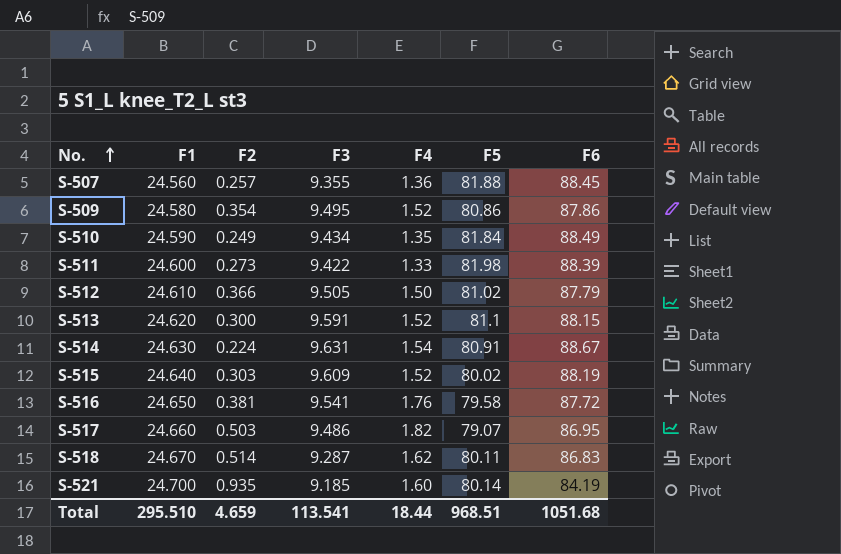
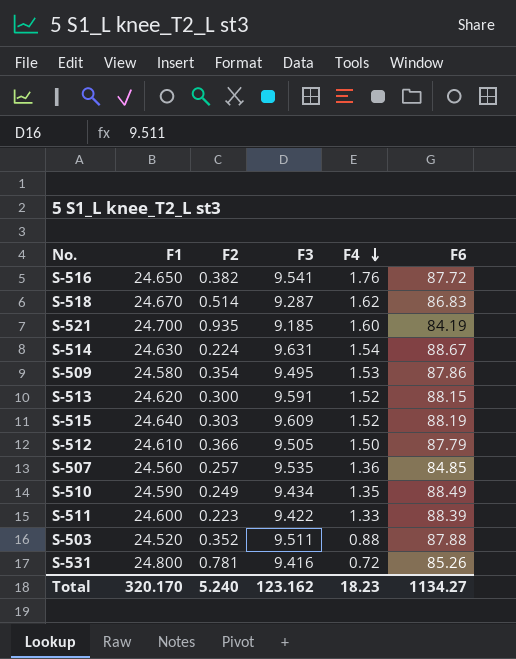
row order: No. ascending -> F4 descending
column F5 | position: 6 -> none
row S-517: 24.660 | 0.503 | 9.486 | 1.82 | 79.07 | 86.95 -> none
S-516 | F2: 0.381 -> 0.382
S-509 | F4: 1.52 -> 1.53
S-507 | F3: 9.355 -> 9.535
S-507 | F6: 88.45 -> 84.85
S-511 | F2: 0.273 -> 0.223
row S-503: none -> 24.520 | 0.352 | 9.511 | 0.88 | 87.88
row S-531: none -> 24.800 | 0.781 | 9.416 | 0.72 | 85.26
Total | F1: 295.510 -> 320.170
Total | F2: 4.659 -> 5.240
Total | F3: 113.541 -> 123.162
Total | F4: 18.44 -> 18.23
Total | F6: 1051.68 -> 1134.27

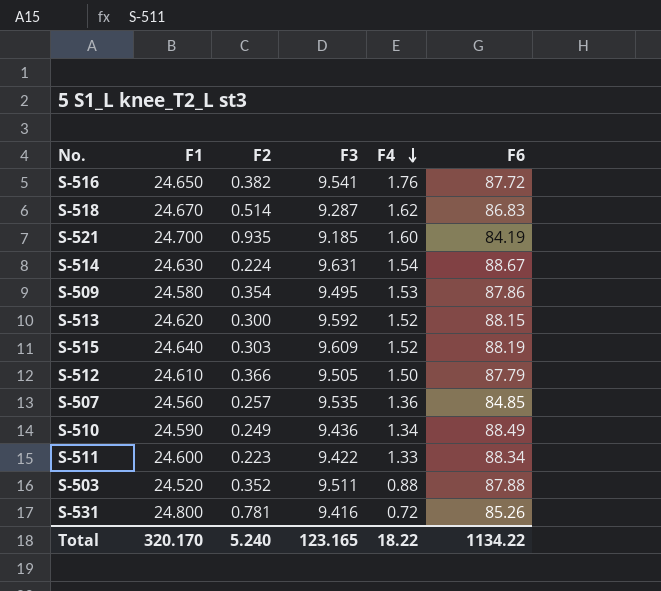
S-513 | F3: 9.591 -> 9.592
S-510 | F3: 9.434 -> 9.436
S-510 | F4: 1.35 -> 1.34
S-511 | F6: 88.39 -> 88.34
Total | F3: 123.162 -> 123.165
Total | F4: 18.23 -> 18.22
Total | F6: 1134.27 -> 1134.22

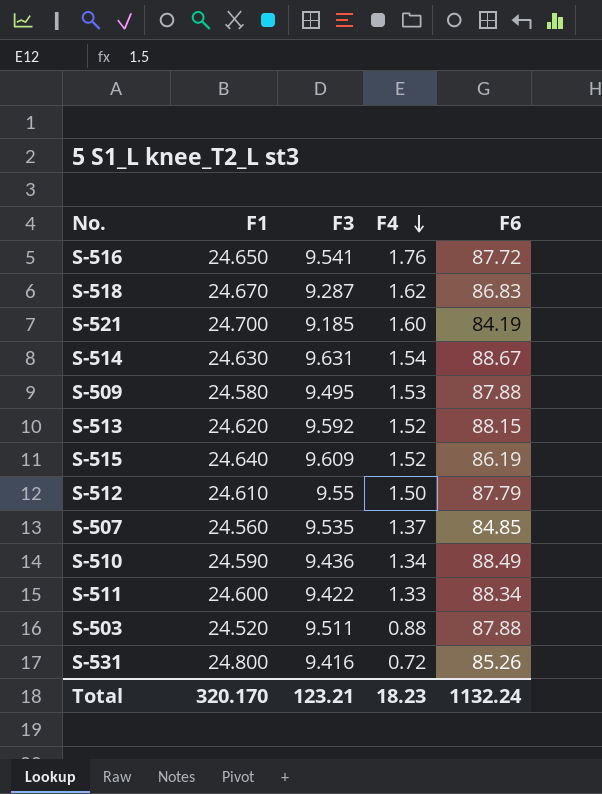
column F2 | position: 3 -> none
S-509 | F6: 87.86 -> 87.88
S-515 | F6: 88.19 -> 86.19
S-512 | F3: 9.505 -> 9.55
S-507 | F4: 1.36 -> 1.37
Total | F3: 123.165 -> 123.21
Total | F4: 18.22 -> 18.23
Total | F6: 1134.22 -> 1132.24

